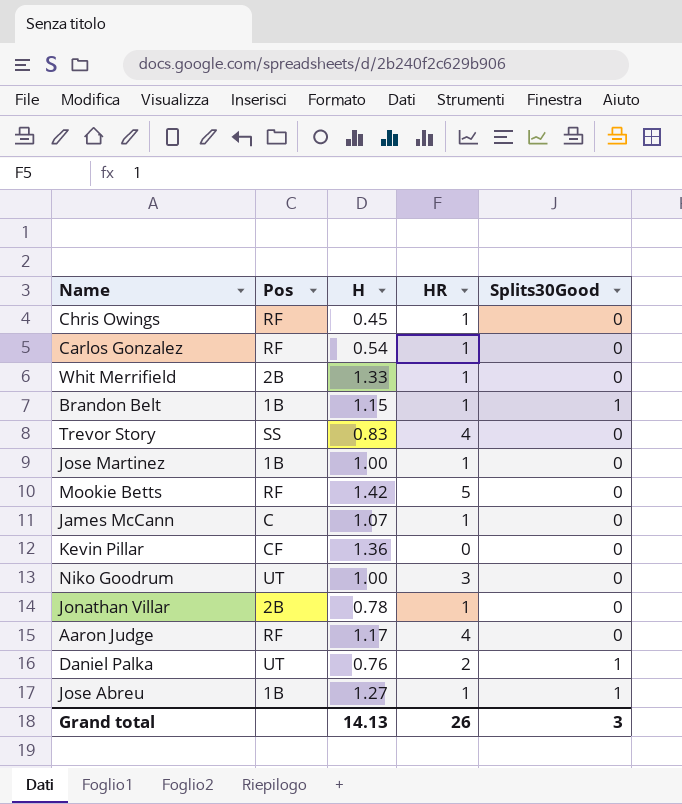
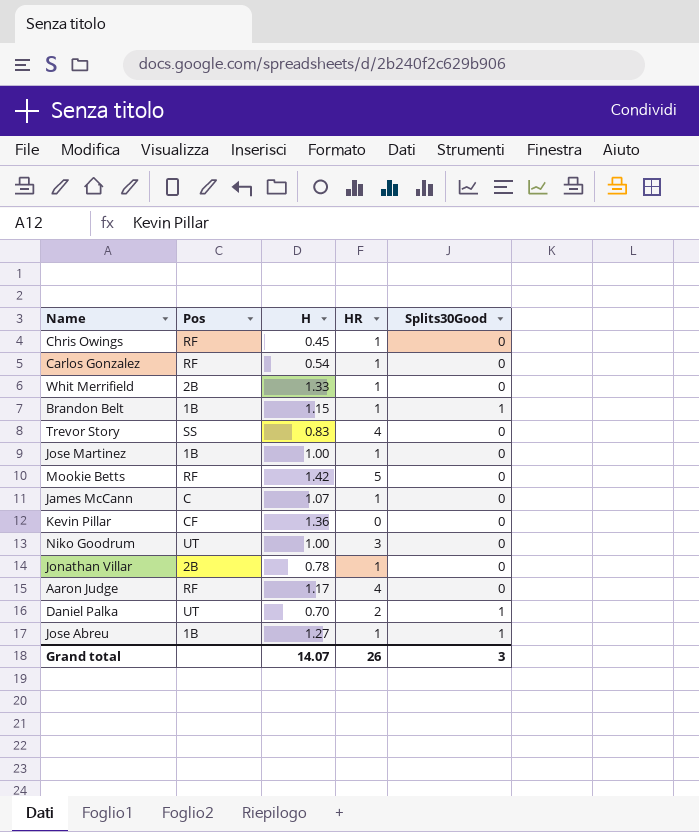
Daniel Palka | H: 0.76 -> 0.70
Grand total | H: 14.13 -> 14.07

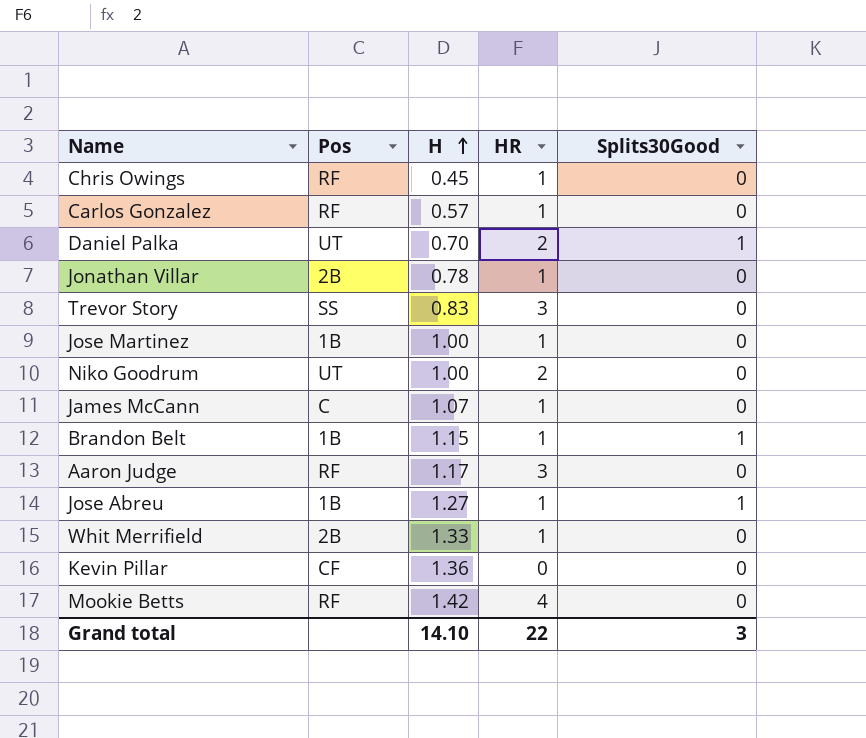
row order: none -> H ascending
Carlos Gonzalez | H: 0.54 -> 0.57
Trevor Story | HR: 4 -> 3
Niko Goodrum | HR: 3 -> 2
Aaron Judge | HR: 4 -> 3
Mookie Betts | HR: 5 -> 4
Grand total | H: 14.07 -> 14.10
Grand total | HR: 26 -> 22

